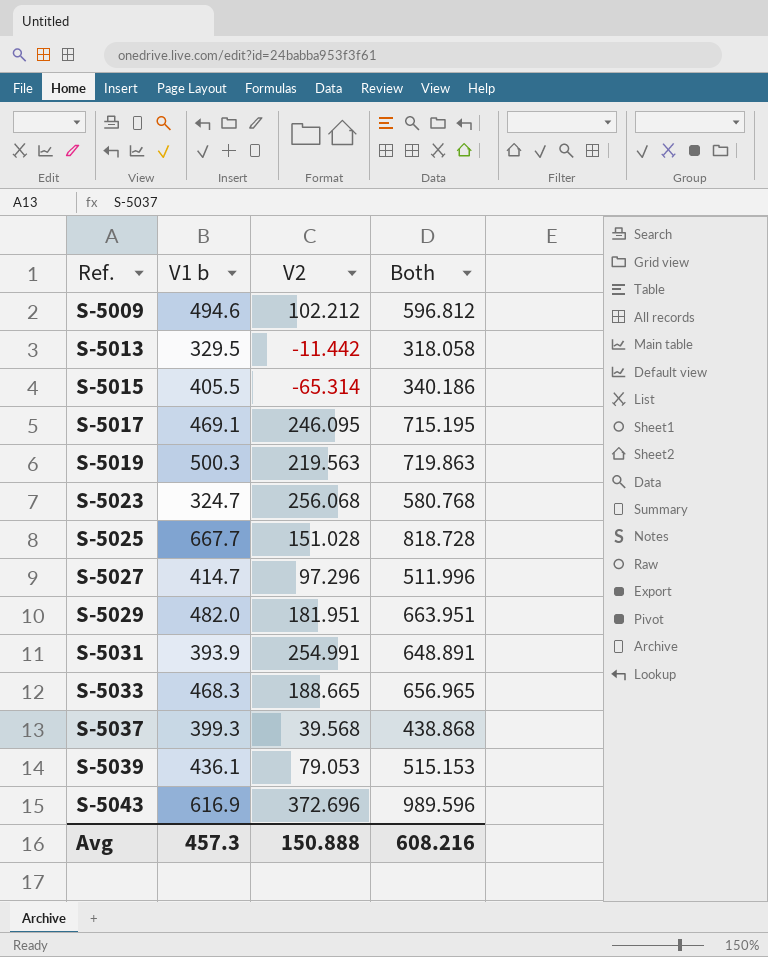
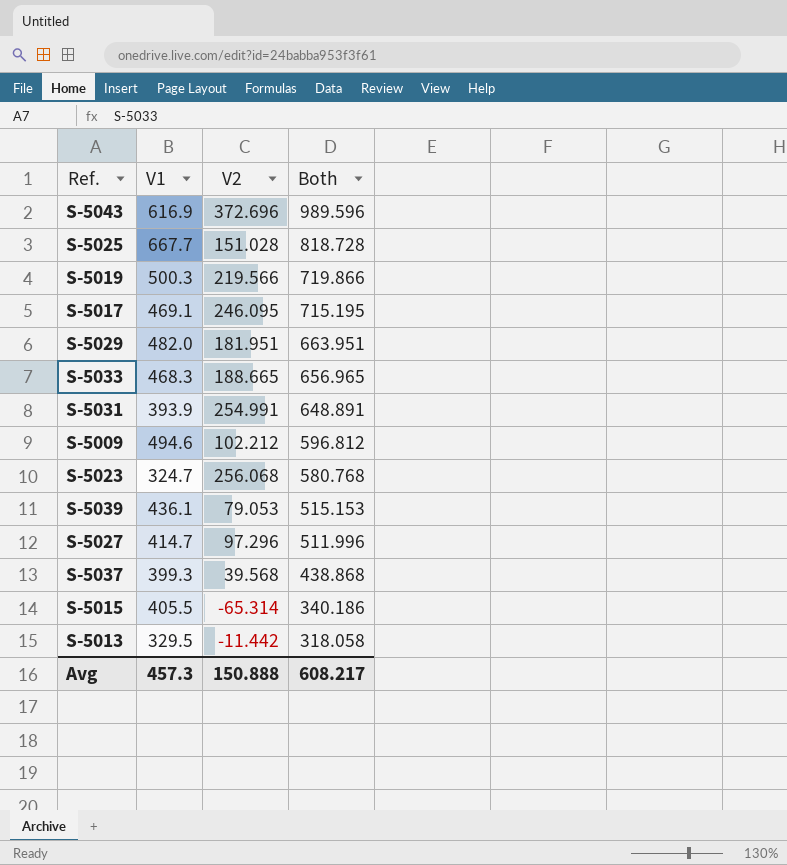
row order: Ref. ascending -> Both descending
column name: V1 b -> V1
S-5019 | V2: 219.563 -> 219.566
S-5019 | Both: 719.863 -> 719.866
Avg | Both: 608.216 -> 608.217

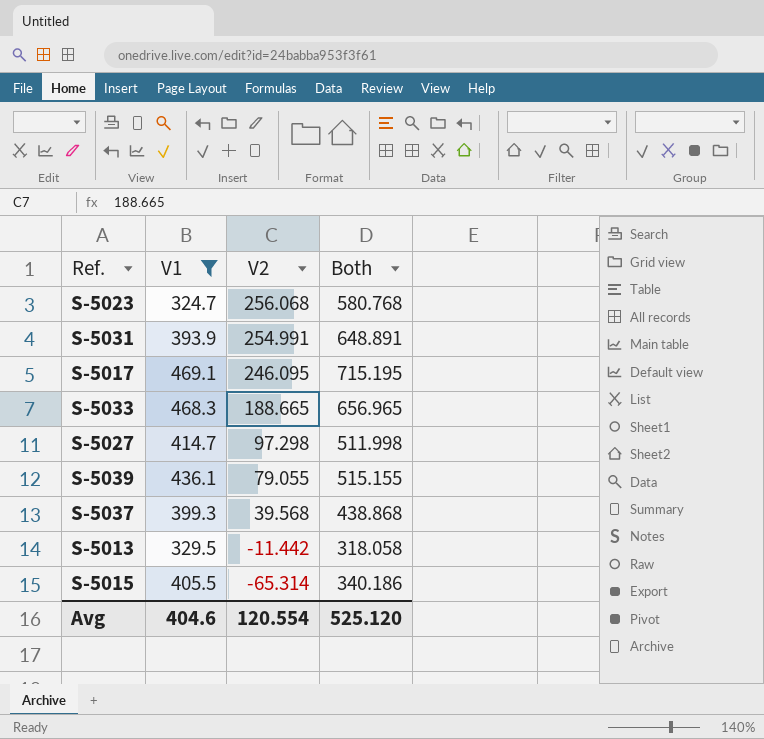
filter: none -> V1 <= 469.1
row order: Both descending -> V2 descending
S-5027 | V2: 97.296 -> 97.298
S-5027 | Both: 511.996 -> 511.998
S-5039 | V2: 79.053 -> 79.055
S-5039 | Both: 515.153 -> 515.155
Avg | V1: 457.3 -> 404.6
Avg | V2: 150.888 -> 120.554
Avg | Both: 608.217 -> 525.120

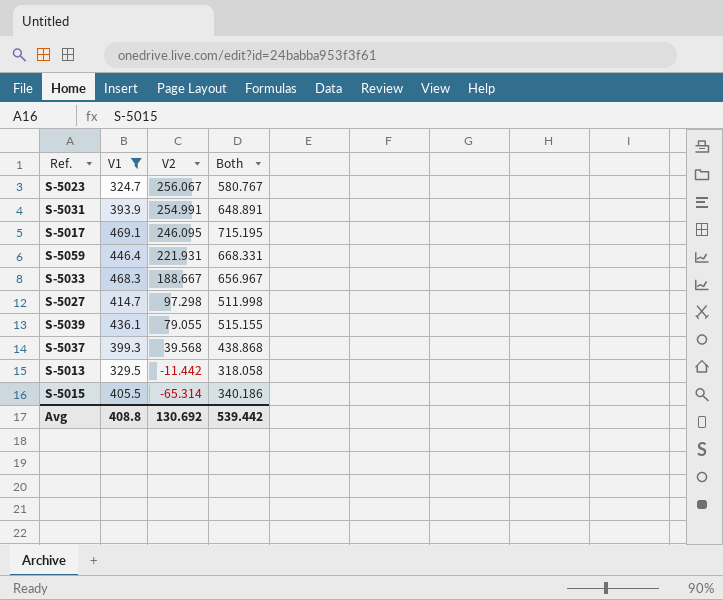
S-5023 | V2: 256.068 -> 256.067
S-5023 | Both: 580.768 -> 580.767
row S-5059: none -> 446.4 | 221.931 | 668.331
S-5033 | V2: 188.665 -> 188.667
S-5033 | Both: 656.965 -> 656.967
Avg | V1: 404.6 -> 408.8
Avg | V2: 120.554 -> 130.692
Avg | Both: 525.120 -> 539.442

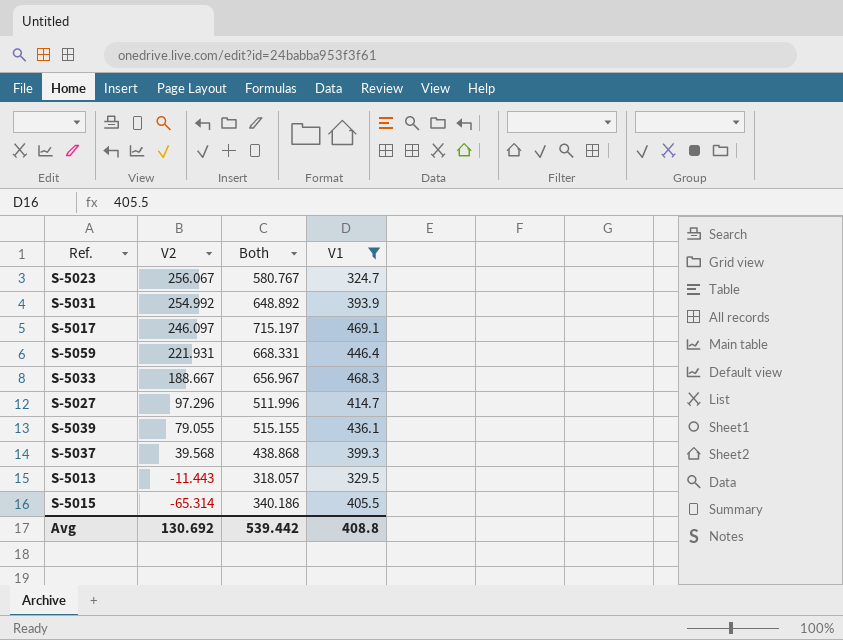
column V1 | position: 2 -> 4
S-5031 | V2: 254.991 -> 254.992
S-5031 | Both: 648.891 -> 648.892
S-5017 | V2: 246.095 -> 246.097
S-5017 | Both: 715.195 -> 715.197
S-5027 | V2: 97.298 -> 97.296
S-5027 | Both: 511.998 -> 511.996
S-5013 | V2: -11.442 -> -11.443
S-5013 | Both: 318.058 -> 318.057

